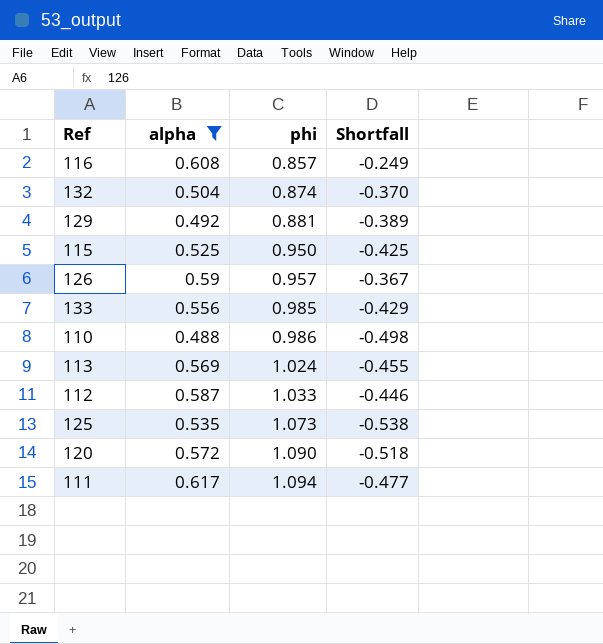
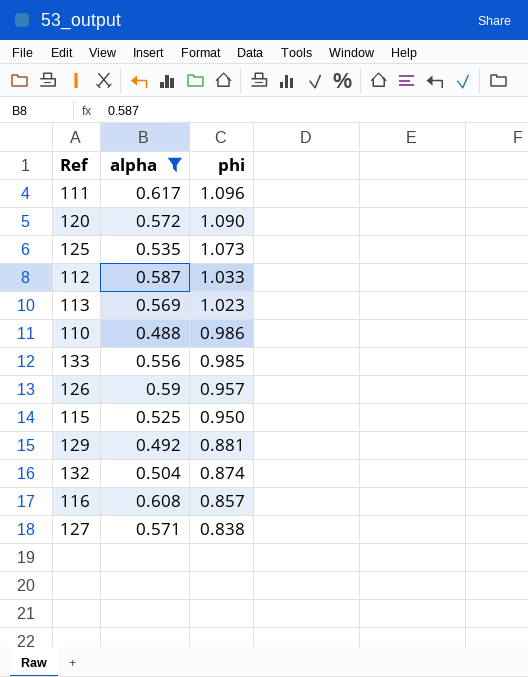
row order: phi ascending -> phi descending
column Shortfall | formula: [alpha] - [phi] -> none
111 | phi: 1.094 -> 1.096
113 | phi: 1.024 -> 1.023
row 127: none -> 0.571 | 0.838

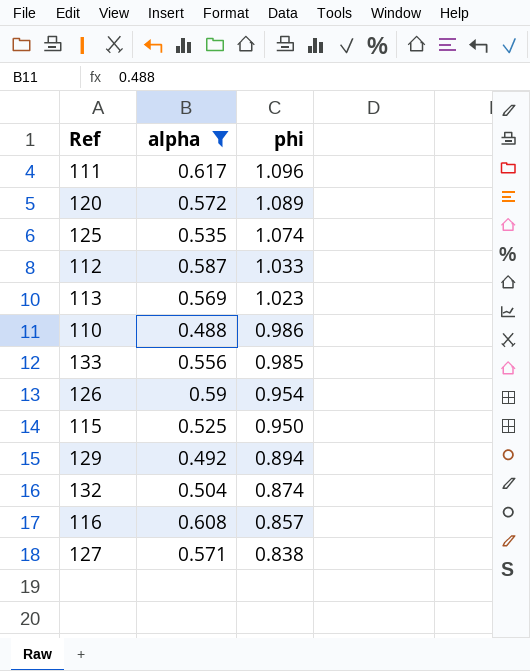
120 | phi: 1.090 -> 1.089
125 | phi: 1.073 -> 1.074
126 | phi: 0.957 -> 0.954
129 | phi: 0.881 -> 0.894

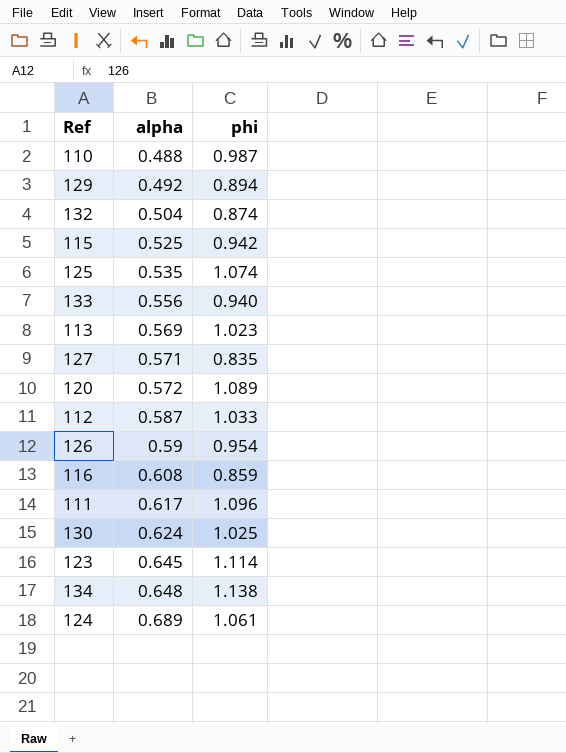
filter: alpha <= 0.617 -> none
row order: phi descending -> alpha ascending
110 | phi: 0.986 -> 0.987
115 | phi: 0.950 -> 0.942
133 | phi: 0.985 -> 0.940
127 | phi: 0.838 -> 0.835
116 | phi: 0.857 -> 0.859

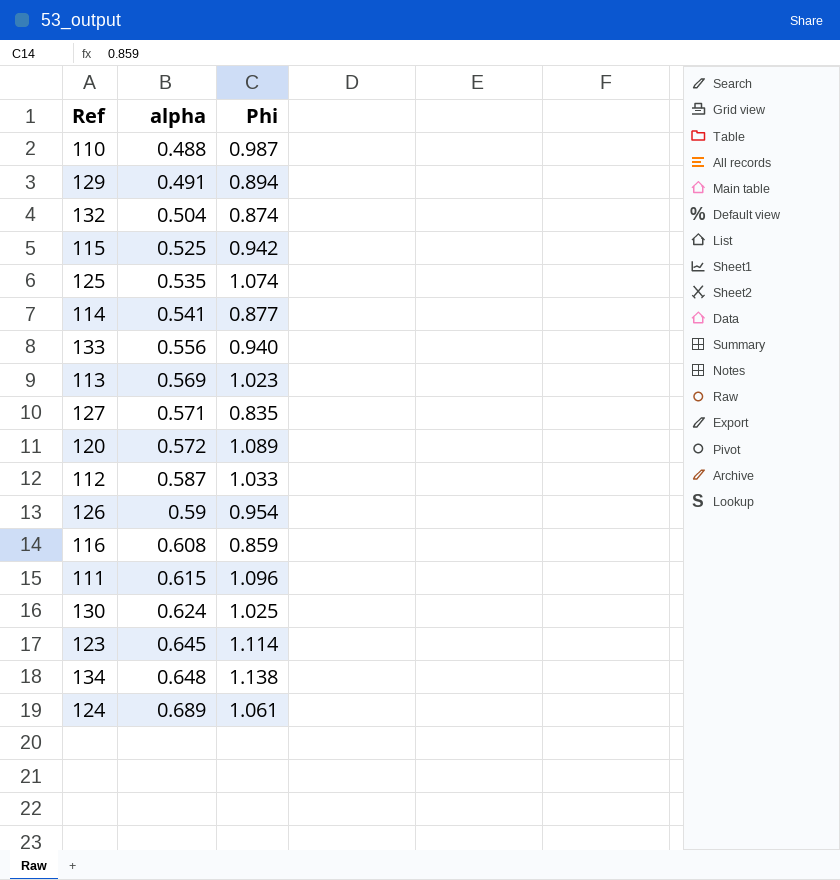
column name: phi -> Phi
129 | alpha: 0.492 -> 0.491
row 114: none -> 0.541 | 0.877
111 | alpha: 0.617 -> 0.615

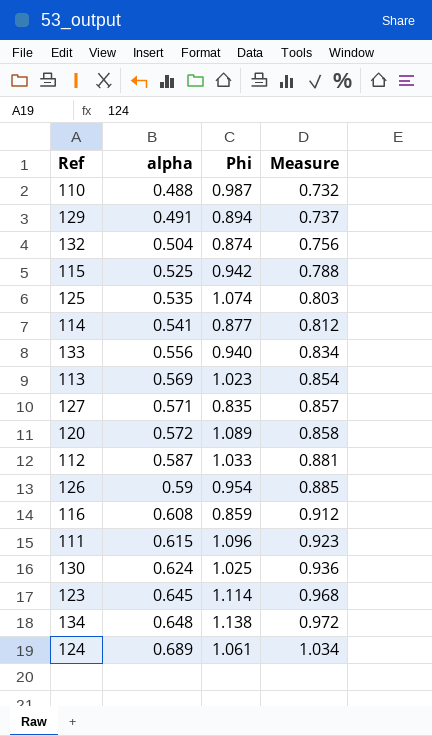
column Measure | formula: none -> [alpha] * 1.5

